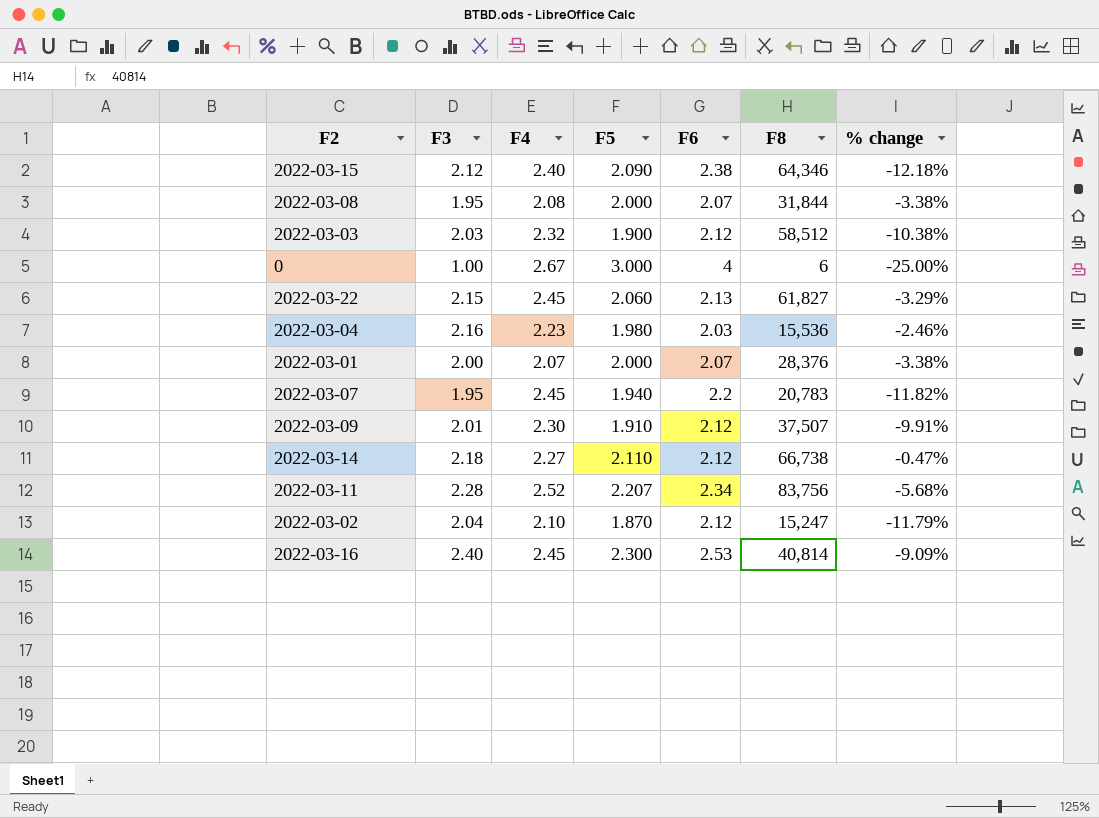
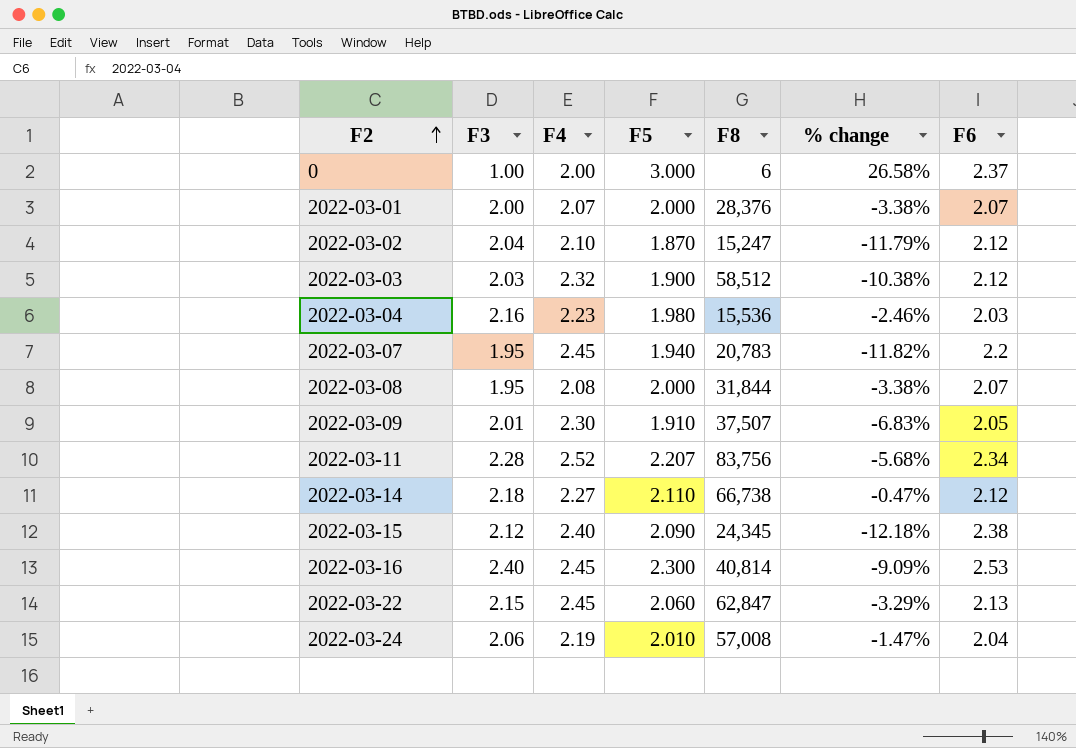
row order: none -> F2 ascending
column F6 | position: 5 -> 7
0 | F4: 2.67 -> 2.00
0 | % change: -25.00% -> 26.58%
0 | F6: 4 -> 2.37
2022-03-09 | % change: -9.91% -> -6.83%
2022-03-09 | F6: 2.12 -> 2.05
2022-03-15 | F8: 64,346 -> 24,345
2022-03-22 | F8: 61,827 -> 62,847
row 2022-03-24: none -> 2.06 | 2.19 | 2.010 | 57,008 | -1.47% | 2.04

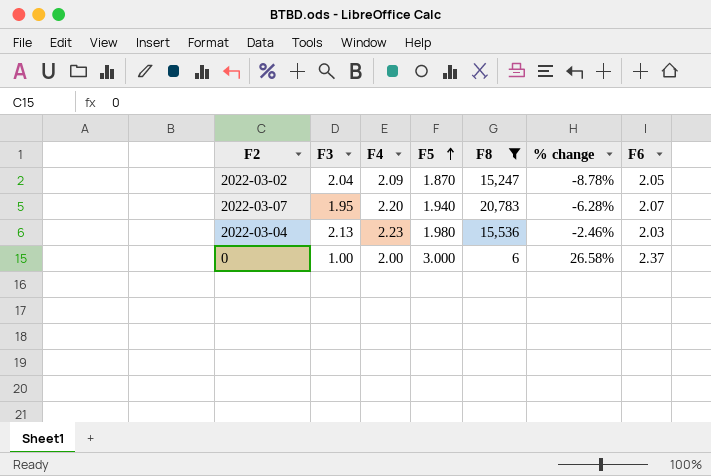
filter: none -> F8 <= 20,783
row order: F2 ascending -> F5 ascending
2022-03-02 | F4: 2.10 -> 2.09
2022-03-02 | % change: -11.79% -> -8.78%
2022-03-02 | F6: 2.12 -> 2.05
2022-03-07 | F4: 2.45 -> 2.20
2022-03-07 | % change: -11.82% -> -6.28%
2022-03-07 | F6: 2.2 -> 2.07
2022-03-04 | F3: 2.16 -> 2.13

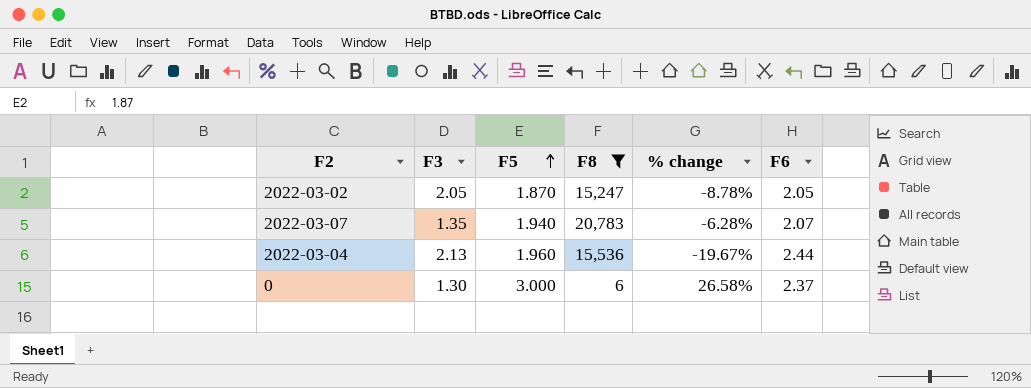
column F4 | position: 3 -> none
2022-03-02 | F3: 2.04 -> 2.05
2022-03-07 | F3: 1.95 -> 1.35
2022-03-04 | F5: 1.980 -> 1.960
2022-03-04 | % change: -2.46% -> -19.67%
2022-03-04 | F6: 2.03 -> 2.44
0 | F3: 1.00 -> 1.30

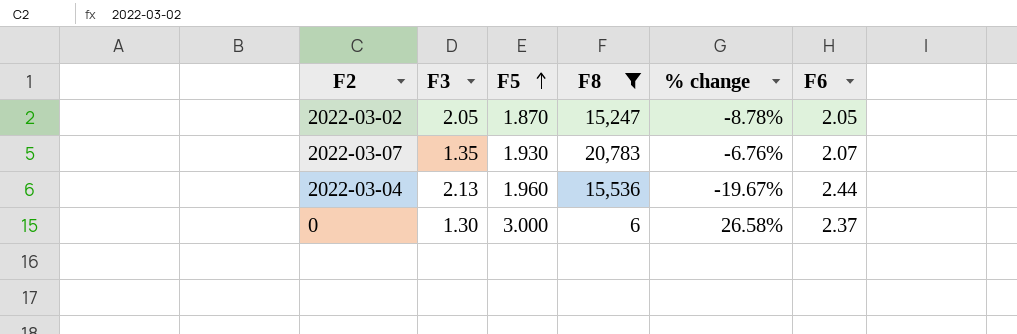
2022-03-07 | F5: 1.940 -> 1.930
2022-03-07 | % change: -6.28% -> -6.76%

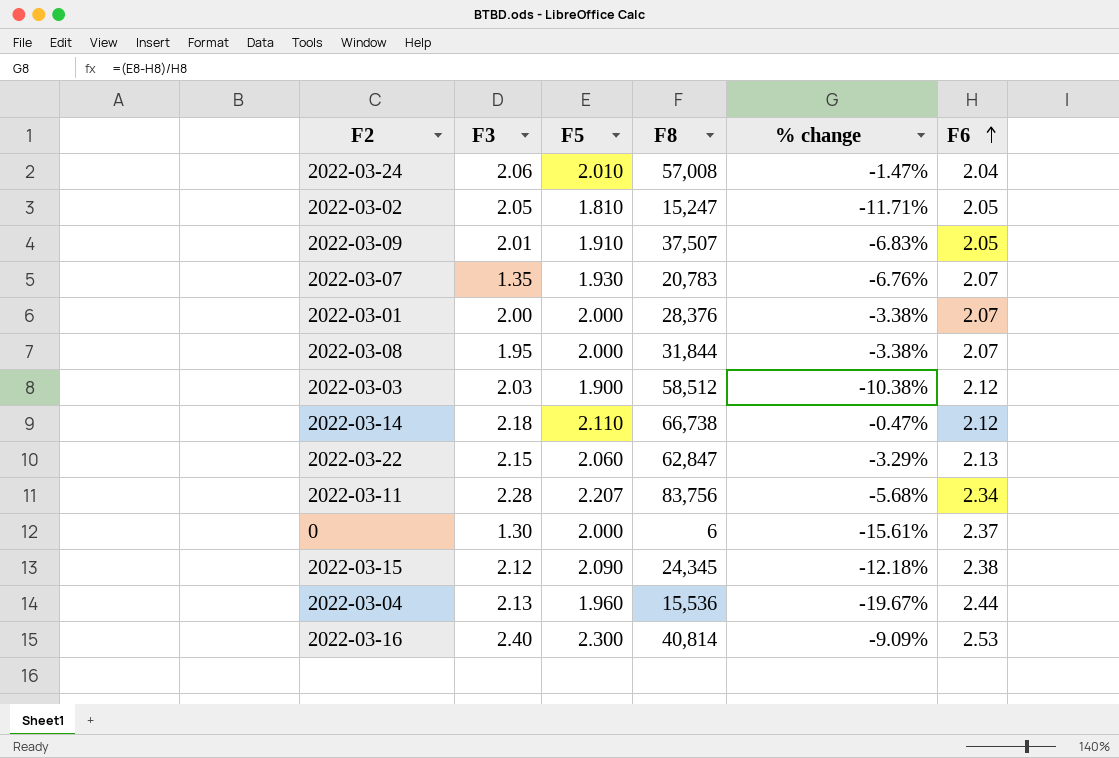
filter: F8 <= 20,783 -> none
row order: F5 ascending -> F6 ascending
2022-03-02 | F5: 1.870 -> 1.810
2022-03-02 | % change: -8.78% -> -11.71%
0 | F5: 3.000 -> 2.000
0 | % change: 26.58% -> -15.61%

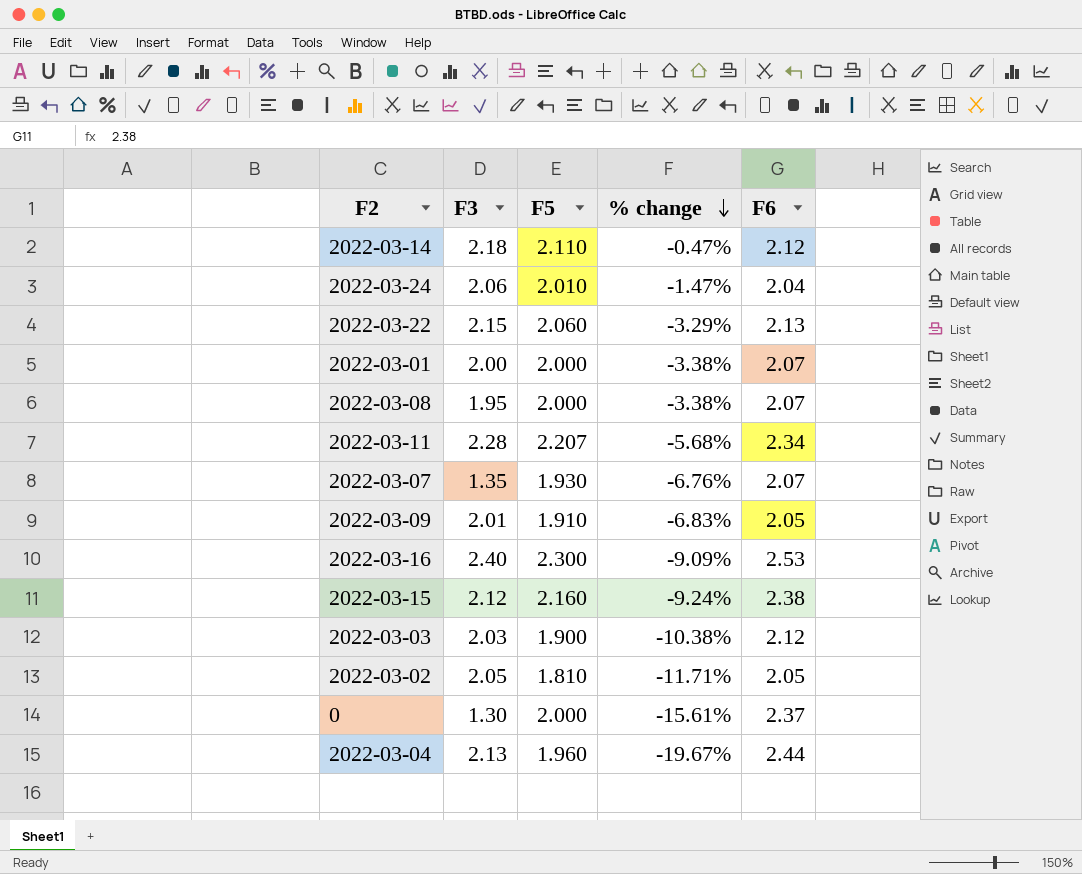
row order: F6 ascending -> % change descending
column F8 | position: 4 -> none
2022-03-15 | F5: 2.090 -> 2.160
2022-03-15 | % change: -12.18% -> -9.24%

